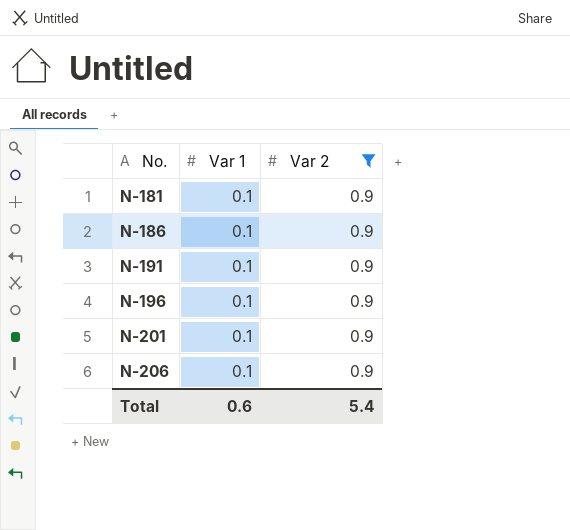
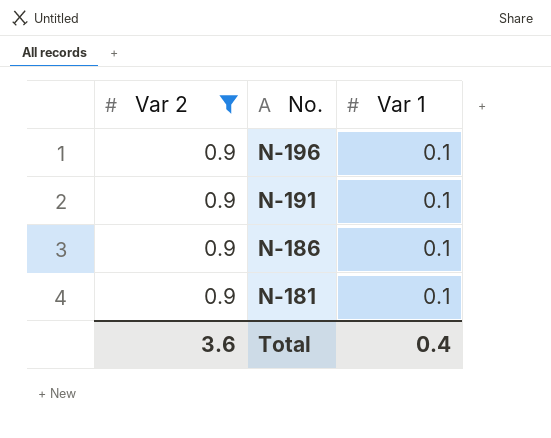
row order: No. ascending -> No. descending
column Var 2 | position: 3 -> 1
row N-201: 0.1 | 0.9 -> none
row N-206: 0.1 | 0.9 -> none
Total | Var 2: 5.4 -> 3.6
Total | Var 1: 0.6 -> 0.4

